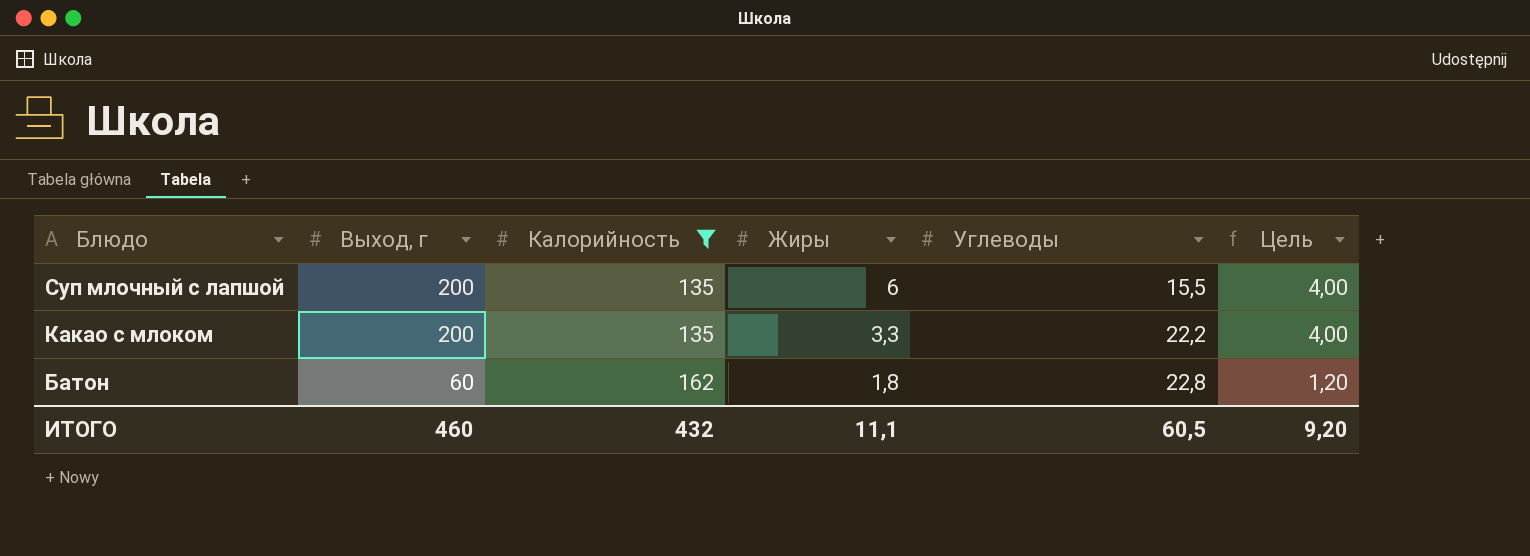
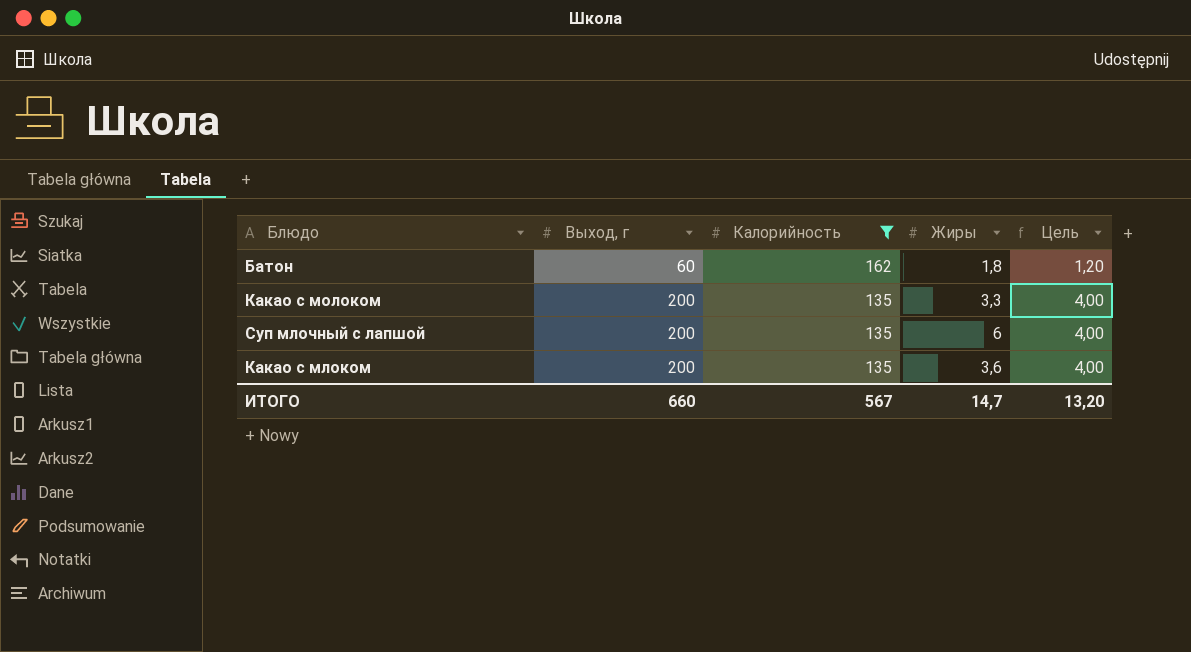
row order: Блюдо descending -> Выход, г ascending
column Углеводы | position: 5 -> none
row Какао с молоком: none -> 200 | 135 | 3,3 | 4,00
Какао с млоком | Жиры: 3,3 -> 3,6
ИТОГО | Выход, г: 460 -> 660
ИТОГО | Калорийность: 432 -> 567
ИТОГО | Жиры: 11,1 -> 14,7
ИТОГО | Цель: 9,20 -> 13,20

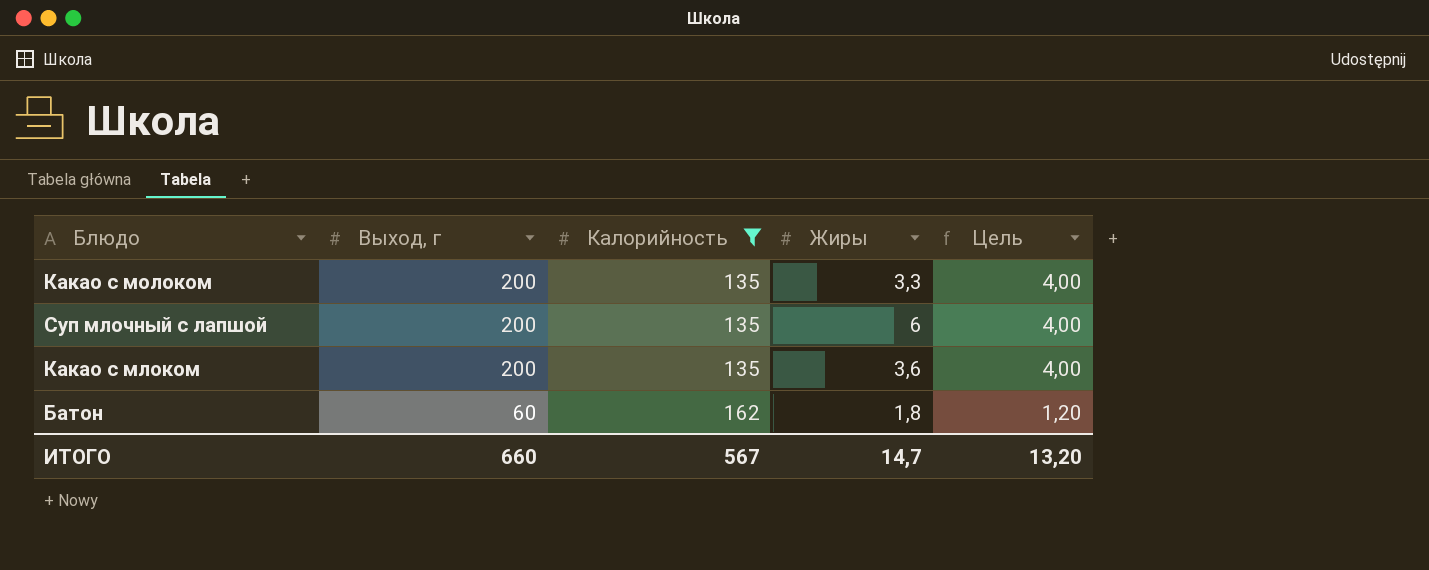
row order: Выход, г ascending -> Выход, г descending

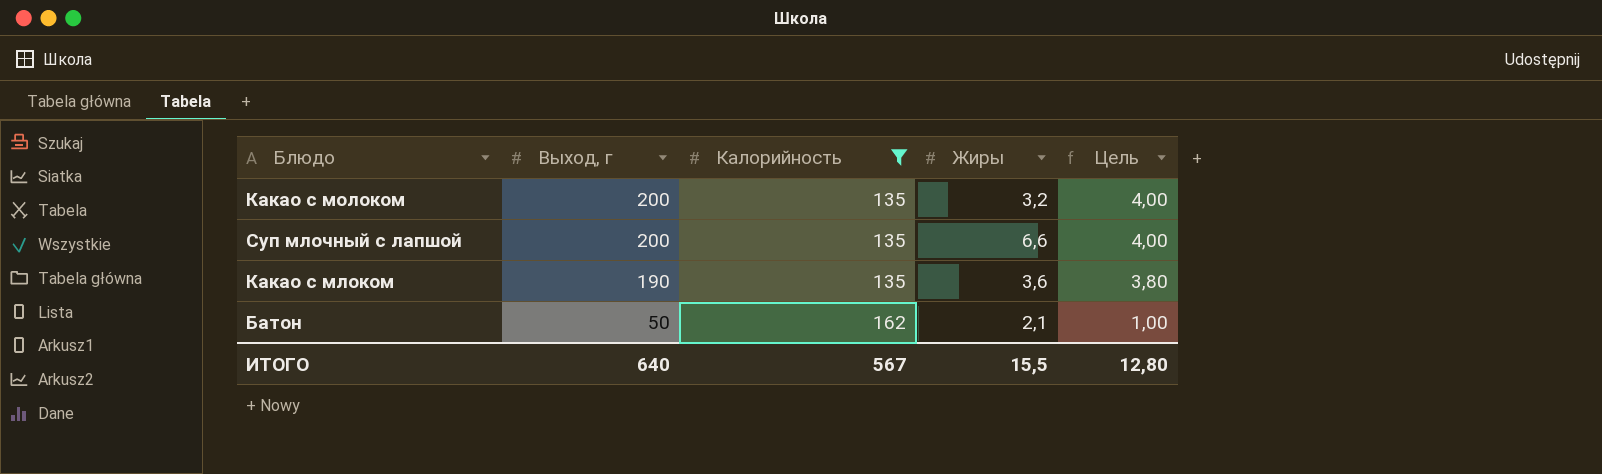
Какао с молоком | Жиры: 3,3 -> 3,2
Суп млочный с лапшой | Жиры: 6 -> 6,6
Какао с млоком | Выход, г: 200 -> 190
Какао с млоком | Цель: 4,00 -> 3,80
Батон | Выход, г: 60 -> 50
Батон | Жиры: 1,8 -> 2,1
Батон | Цель: 1,20 -> 1,00
ИТОГО | Выход, г: 660 -> 640
ИТОГО | Жиры: 14,7 -> 15,5
ИТОГО | Цель: 13,20 -> 12,80

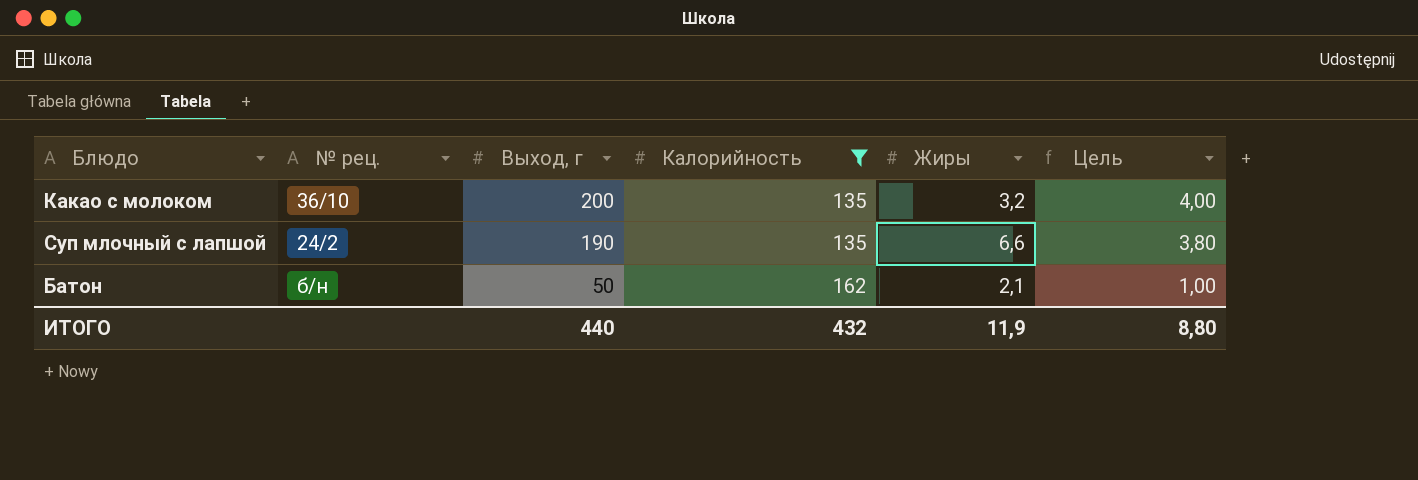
column № рец. | position: none -> 2
row Какао с млоком: 190 | 135 | 3,6 | 3,80 -> none
Суп млочный с лапшой | Выход, г: 200 -> 190
Суп млочный с лапшой | Цель: 4,00 -> 3,80
ИТОГО | Выход, г: 640 -> 440
ИТОГО | Калорийность: 567 -> 432
ИТОГО | Жиры: 15,5 -> 11,9
ИТОГО | Цель: 12,80 -> 8,80

